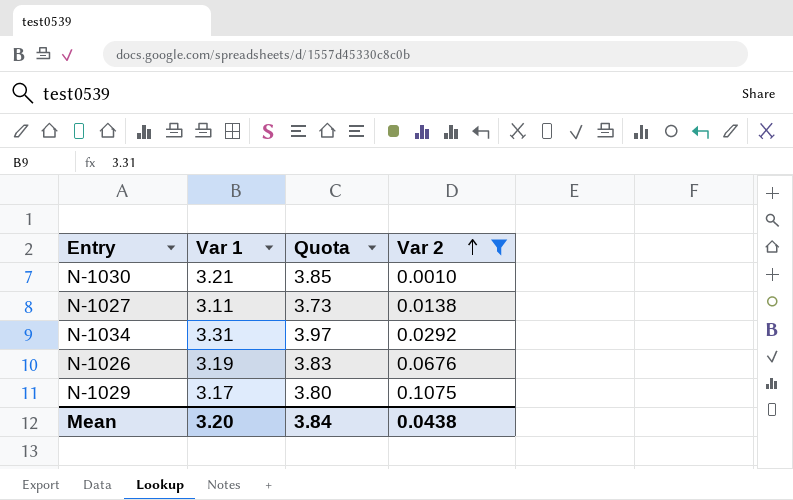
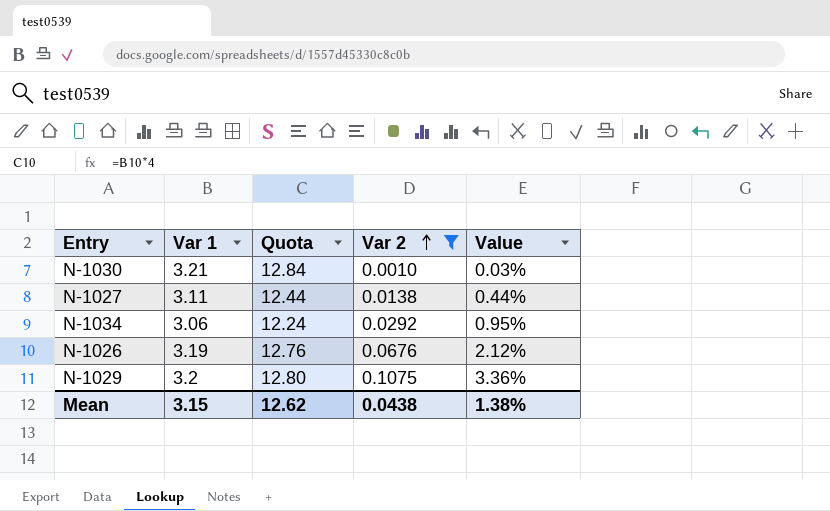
column Quota | formula: [Var 1] * 1.2 -> [Var 1] * 4
column Value | formula: none -> [Var 2] / [Var 1]
N-1034 | Var 1: 3.31 -> 3.06
N-1029 | Var 1: 3.17 -> 3.2
Mean | Var 1: 3.20 -> 3.15
Mean | Quota: 3.84 -> 12.62

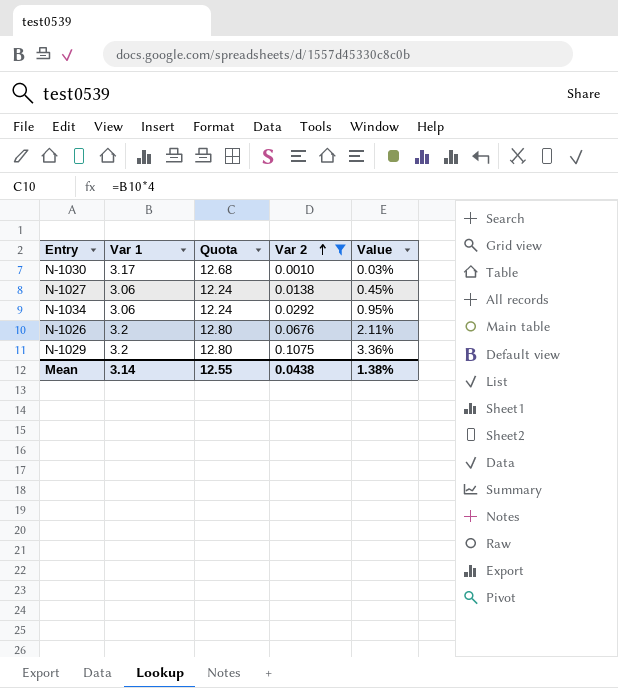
N-1030 | Var 1: 3.21 -> 3.17
N-1030 | Quota: 12.84 -> 12.68
N-1027 | Var 1: 3.11 -> 3.06
N-1027 | Quota: 12.44 -> 12.24
N-1027 | Value: 0.44% -> 0.45%
N-1026 | Var 1: 3.19 -> 3.2
N-1026 | Quota: 12.76 -> 12.80
N-1026 | Value: 2.12% -> 2.11%
Mean | Var 1: 3.15 -> 3.14
Mean | Quota: 12.62 -> 12.55

